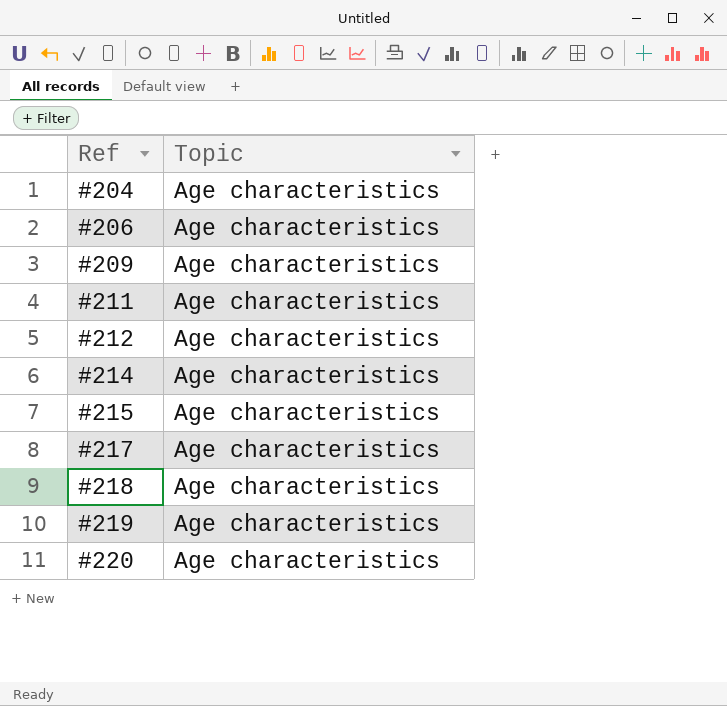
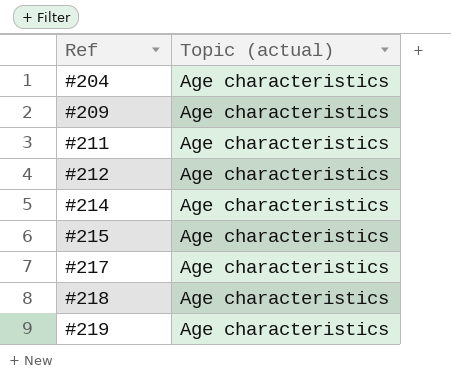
column name: Topic -> Topic (actual)
row #206: Age characteristics -> none
row #220: Age characteristics -> none

